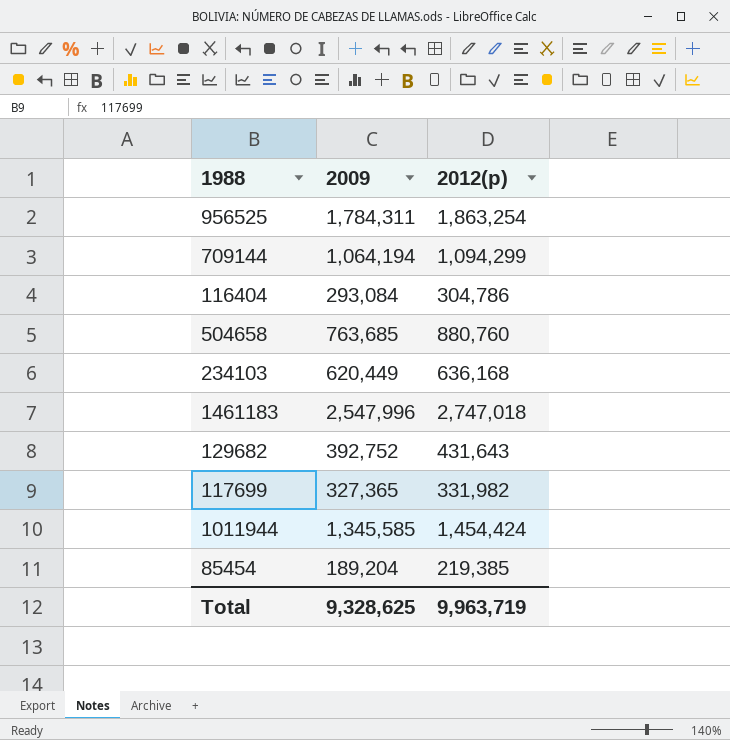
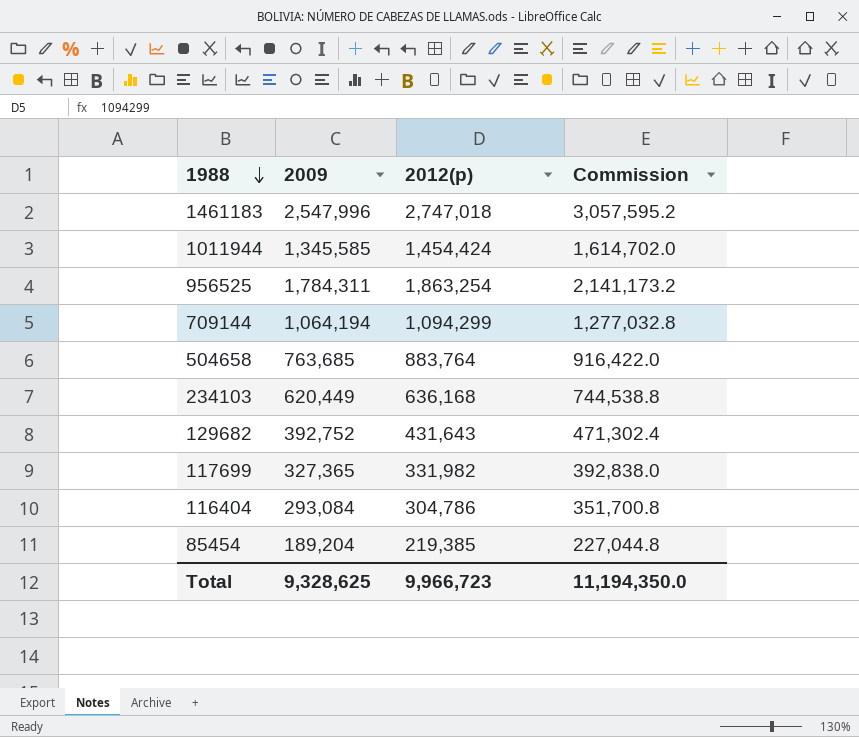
row order: none -> 1988 descending
column Commission | formula: none -> [2009] * 1.2
504658 | 2012(p): 880,760 -> 883,764
Total | 2012(p): 9,963,719 -> 9,966,723

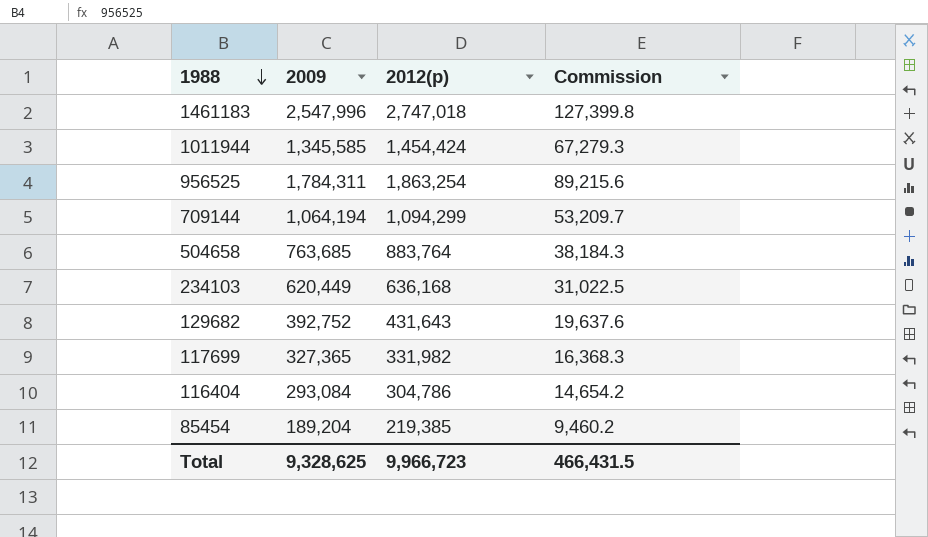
column Commission | formula: [2009] * 1.2 -> [2009] * 0.05
Total | Commission: 11,194,350.0 -> 466,431.5

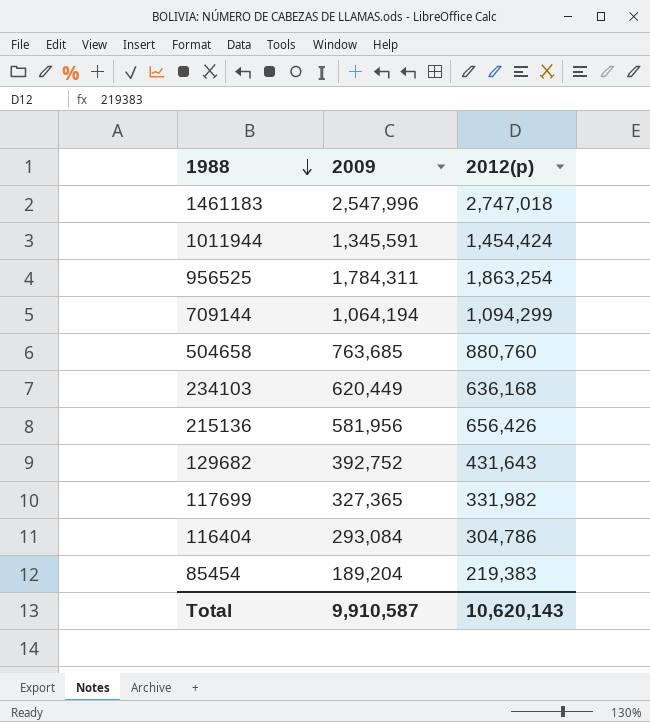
column Commission | formula: [2009] * 0.05 -> none
1011944 | 2009: 1,345,585 -> 1,345,591
504658 | 2012(p): 883,764 -> 880,760
row 215136: none -> 581,956 | 656,426
85454 | 2012(p): 219,385 -> 219,383
Total | 2009: 9,328,625 -> 9,910,587
Total | 2012(p): 9,966,723 -> 10,620,143

